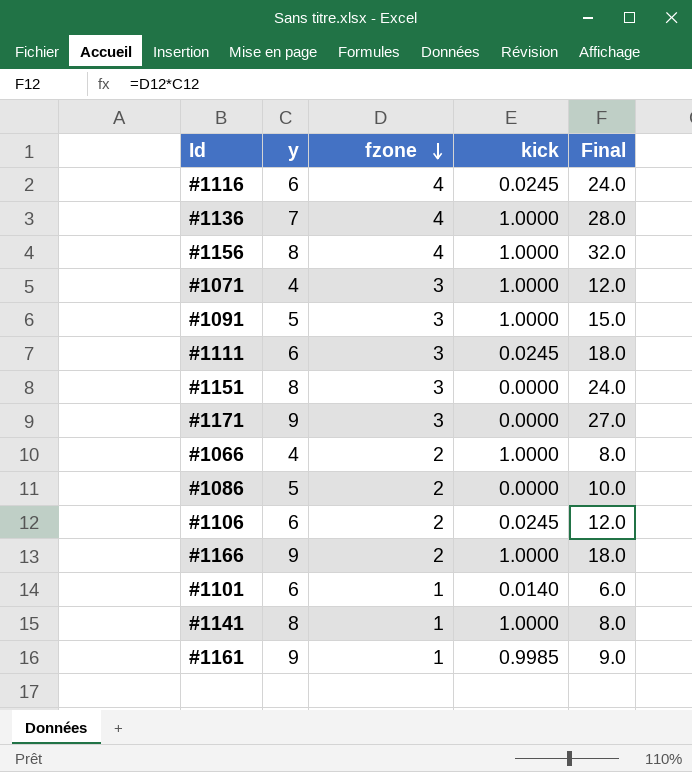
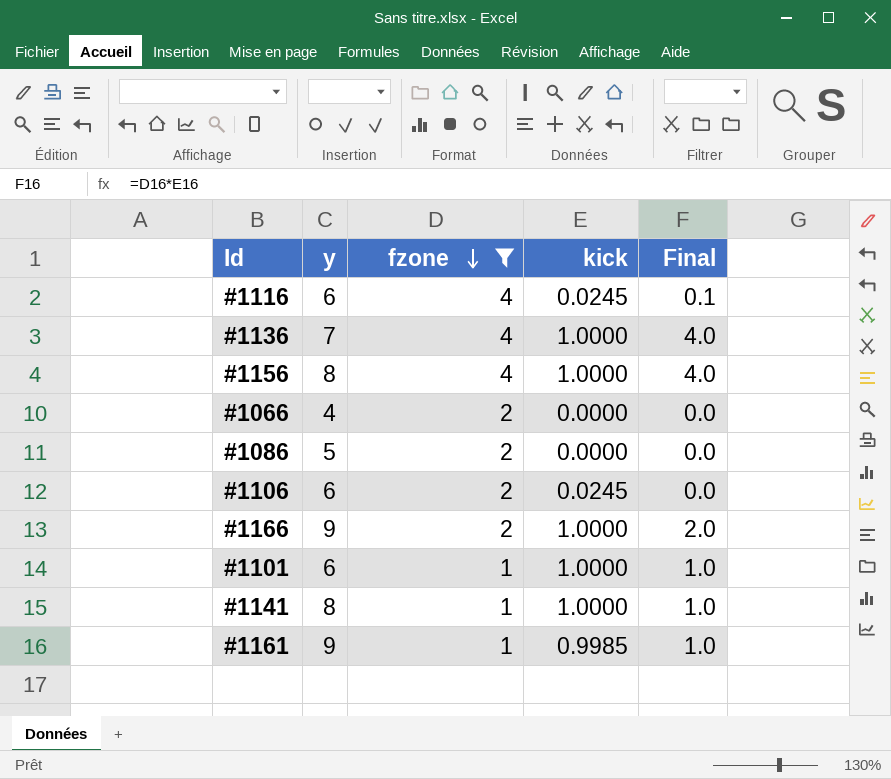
filter: none -> fzone != 3
column Final | formula: [y] * [fzone] -> [fzone] * [kick]
#1066 | kick: 1.0000 -> 0.0000
#1101 | kick: 0.0140 -> 1.0000

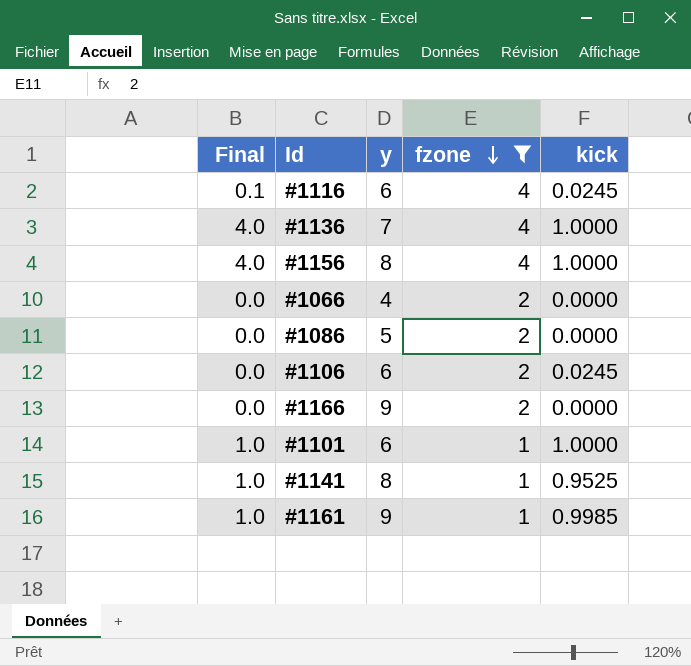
column Final | position: 5 -> 1
#1166 | Final: 2.0 -> 0.0
#1166 | kick: 1.0000 -> 0.0000
#1141 | kick: 1.0000 -> 0.9525

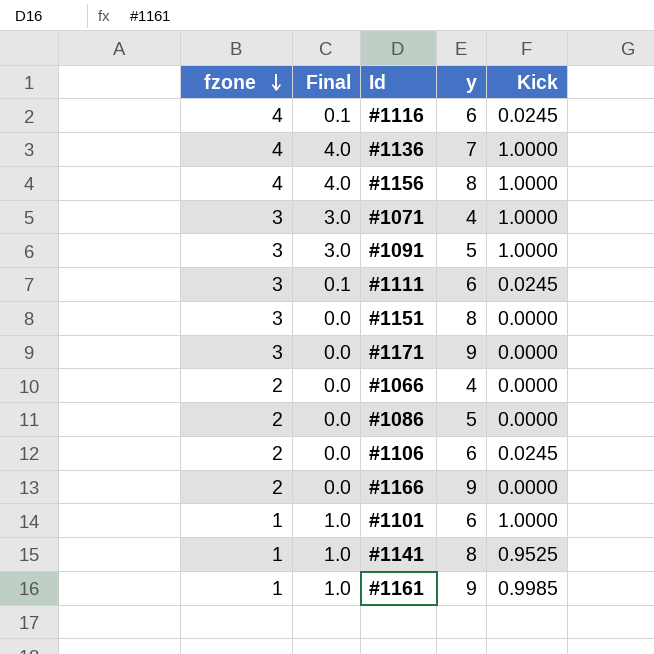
filter: fzone != 3 -> none
column fzone | position: 4 -> 1
column name: kick -> Kick

